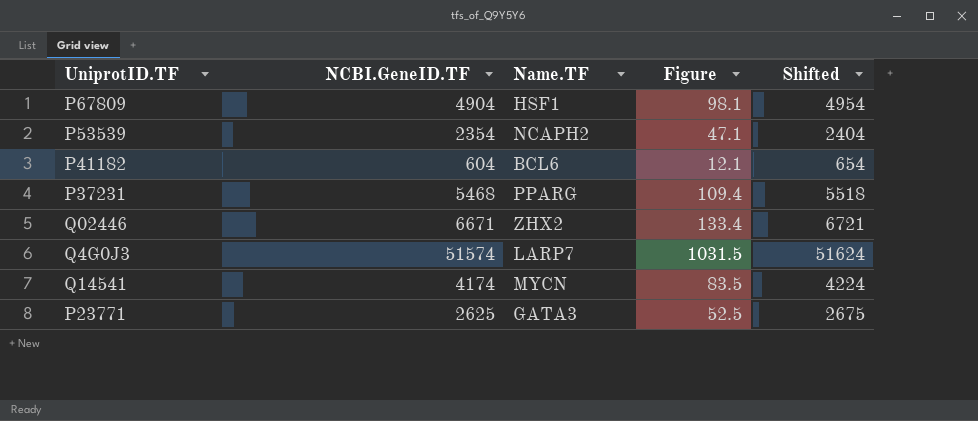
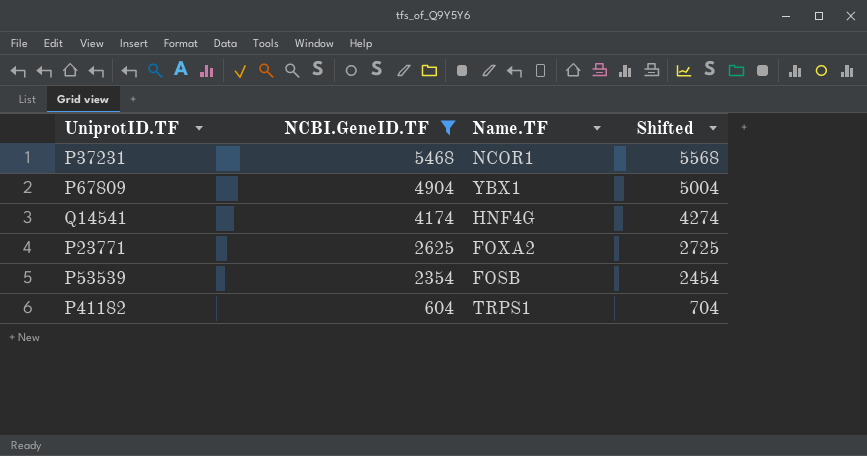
filter: none -> NCBI.GeneID.TF <= 5468
row order: none -> NCBI.GeneID.TF descending
column Figure | formula: [NCBI.GeneID.TF] * 0.02 -> none
column Shifted | formula: [NCBI.GeneID.TF] + 50 -> [NCBI.GeneID.TF] + 100
P37231 | Name.TF: PPARG -> NCOR1
P67809 | Name.TF: HSF1 -> YBX1
Q14541 | Name.TF: MYCN -> HNF4G
P23771 | Name.TF: GATA3 -> FOXA2
P53539 | Name.TF: NCAPH2 -> FOSB
P41182 | Name.TF: BCL6 -> TRPS1

